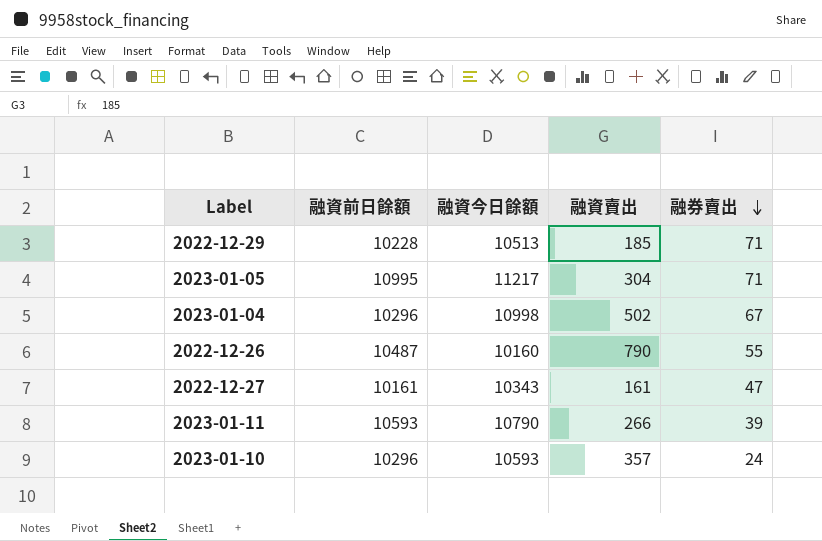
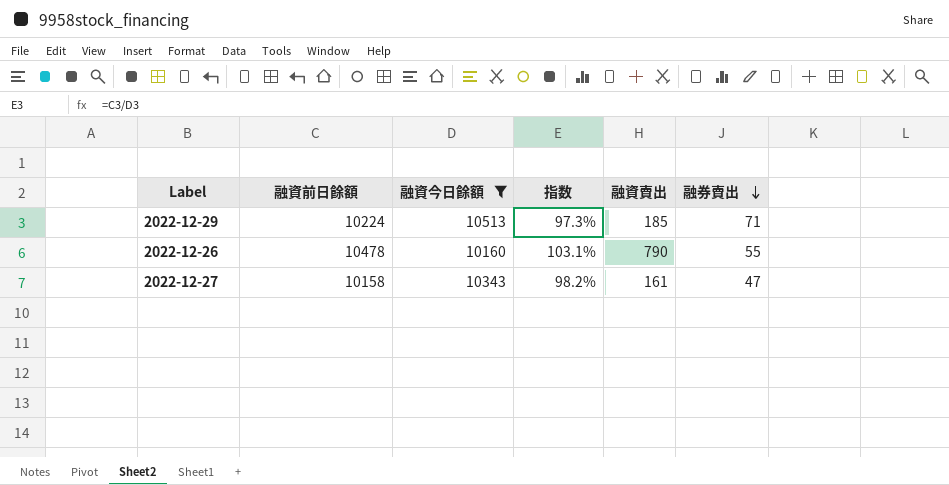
filter: none -> 融資今日餘額 <= 10513
column 指数 | formula: none -> [融資前日餘額] / [融資今日餘額]
2022-12-29 | 融資前日餘額: 10228 -> 10224
2022-12-26 | 融資前日餘額: 10487 -> 10478
2022-12-27 | 融資前日餘額: 10161 -> 10158

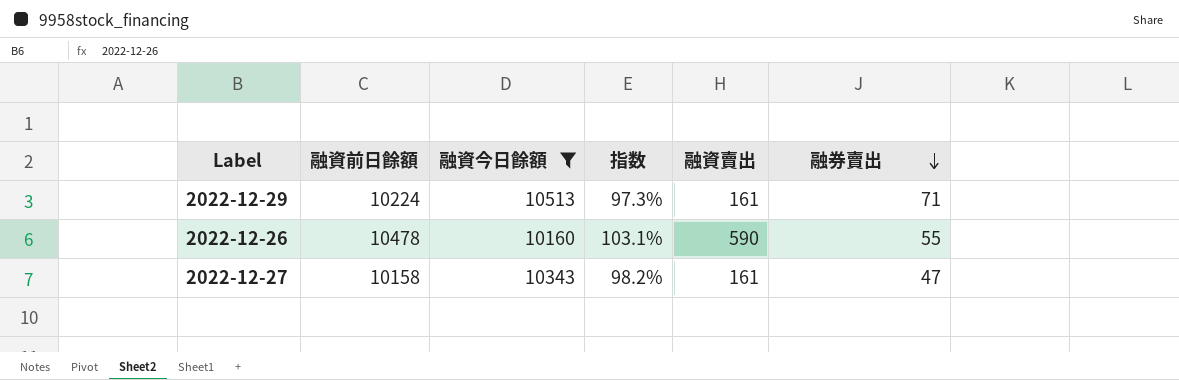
2022-12-29 | 融資賣出: 185 -> 161
2022-12-26 | 融資賣出: 790 -> 590

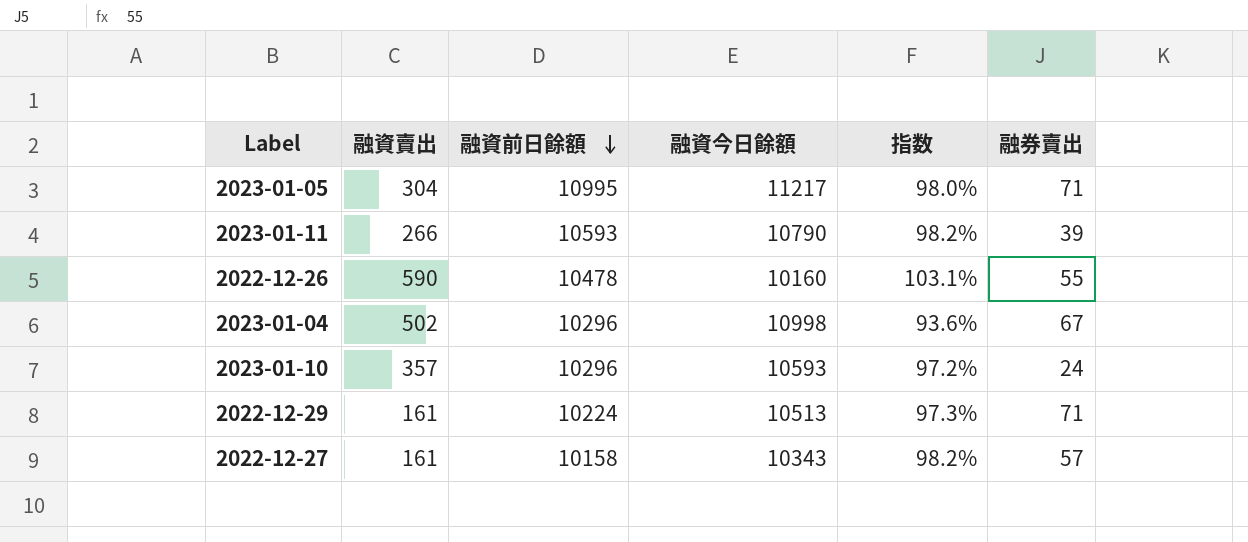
filter: 融資今日餘額 <= 10513 -> none
row order: 融券賣出 descending -> 融資前日餘額 descending
column 融資賣出 | position: 5 -> 2
2022-12-27 | 融券賣出: 47 -> 57

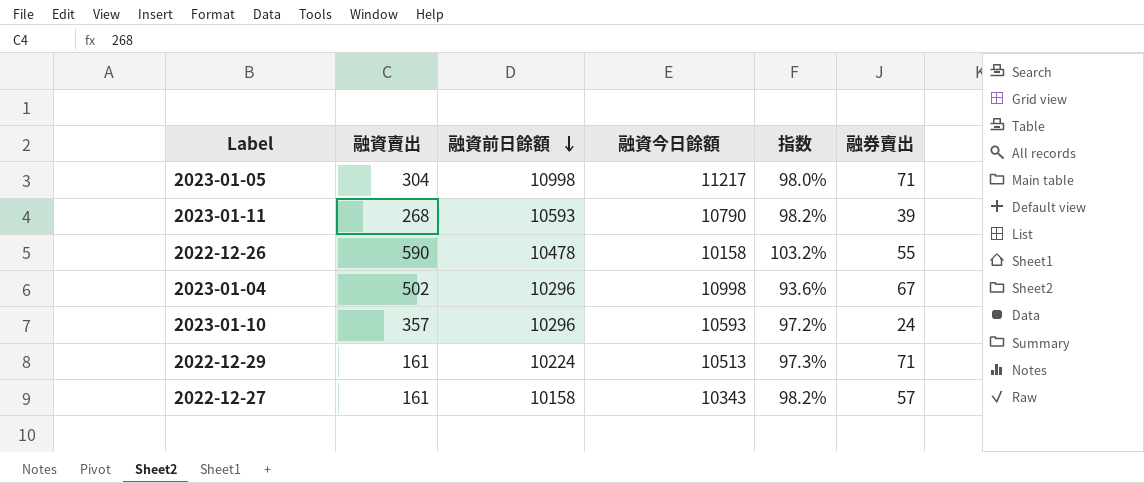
2023-01-05 | 融資前日餘額: 10995 -> 10998
2023-01-11 | 融資賣出: 266 -> 268
2022-12-26 | 融資今日餘額: 10160 -> 10158
2022-12-26 | 指数: 103.1% -> 103.2%

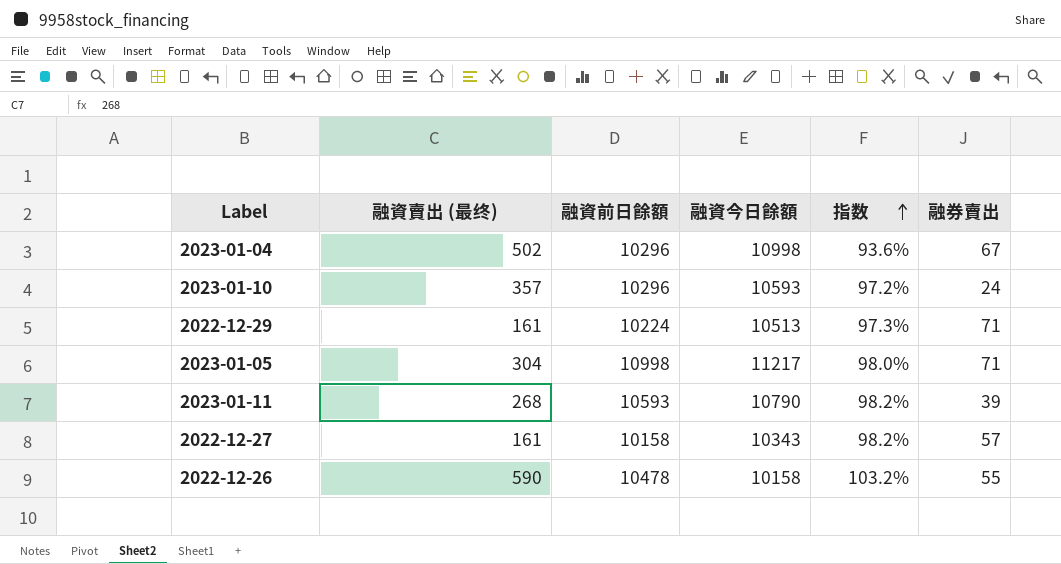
row order: 融資前日餘額 descending -> 指数 ascending
column name: 融資賣出 -> 融資賣出 (最终)

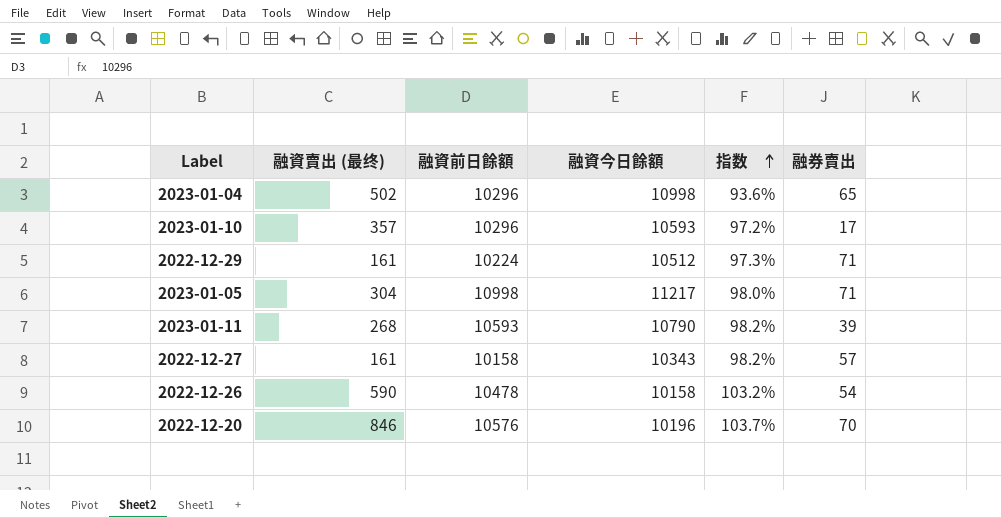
2023-01-04 | 融券賣出: 67 -> 65
2023-01-10 | 融券賣出: 24 -> 17
2022-12-29 | 融資今日餘額: 10513 -> 10512
2022-12-26 | 融券賣出: 55 -> 54
row 2022-12-20: none -> 846 | 10576 | 10196 | 103.7% | 70

